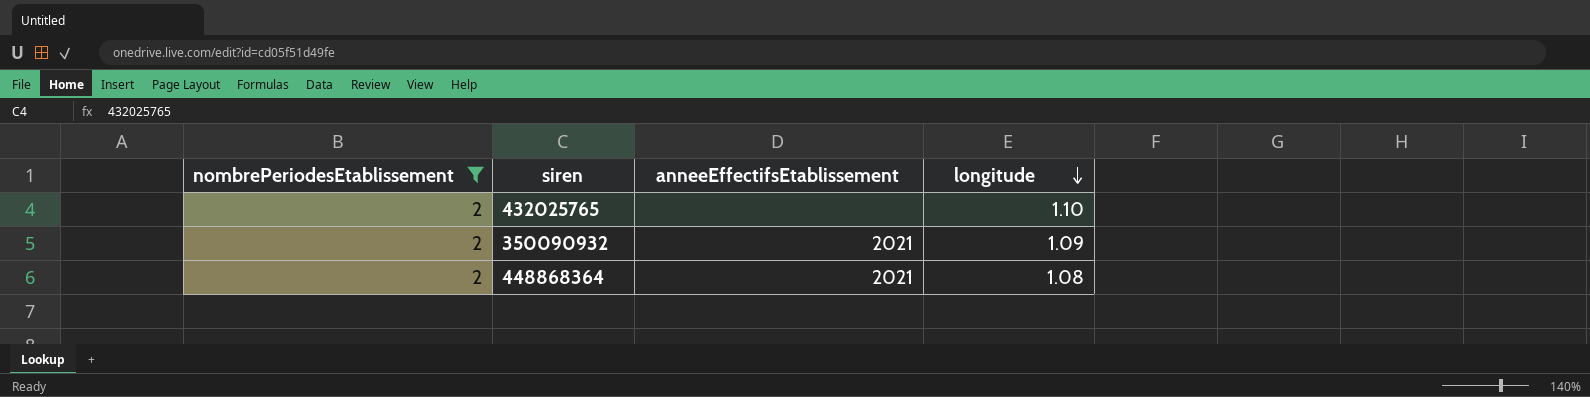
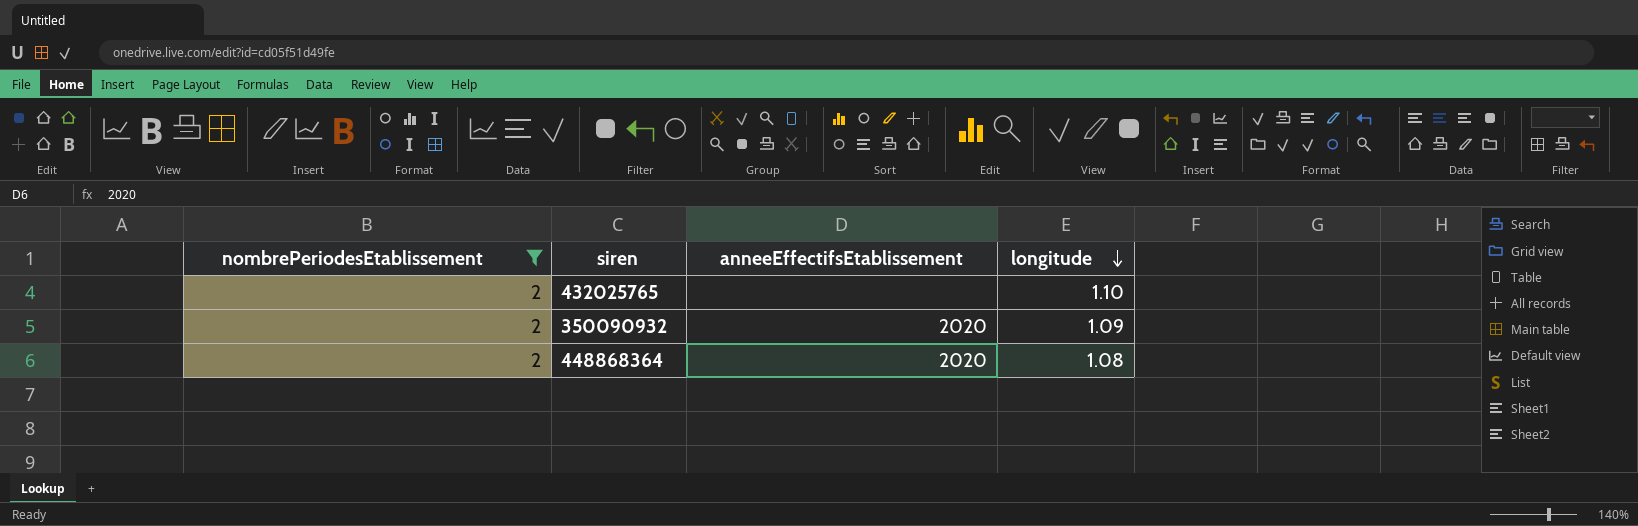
350090932 | anneeEffectifsEtablissement: 2021 -> 2020
448868364 | anneeEffectifsEtablissement: 2021 -> 2020

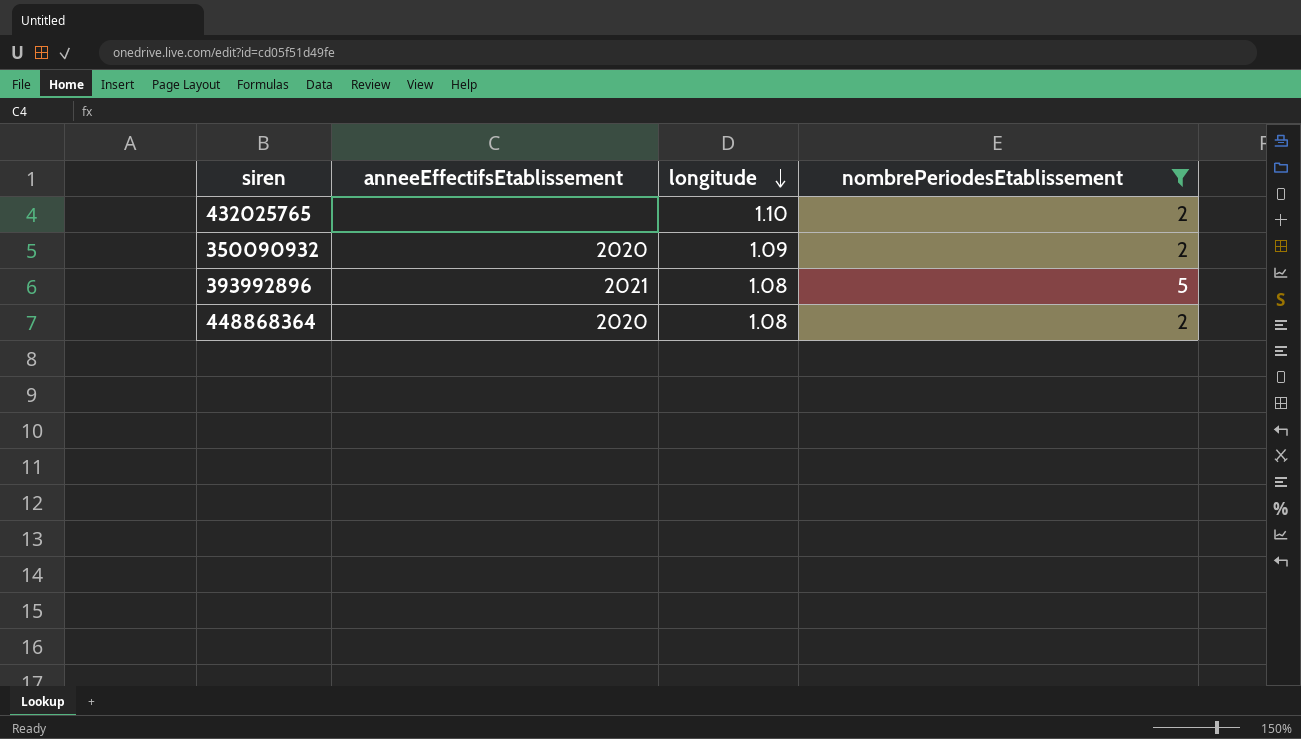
column nombrePeriodesEtablissement | position: 1 -> 4
row 393992896: none -> 2021 | 1.08 | 5

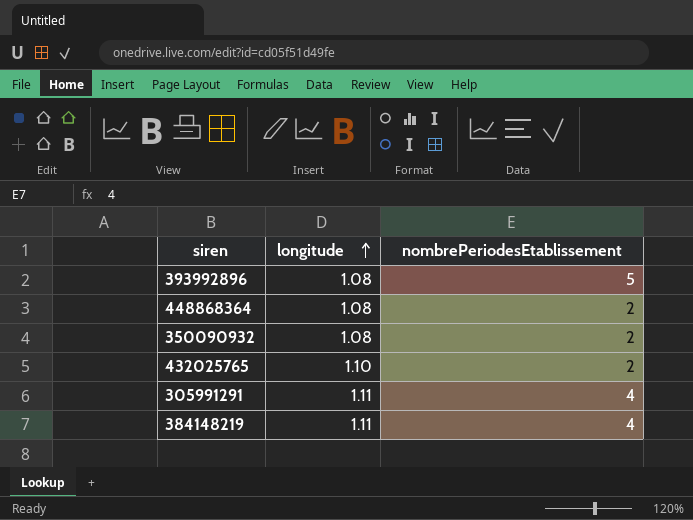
filter: nombrePeriodesEtablissement != 4 -> none
row order: longitude descending -> longitude ascending
column anneeEffectifsEtablissement | position: 2 -> none
350090932 | longitude: 1.09 -> 1.08

